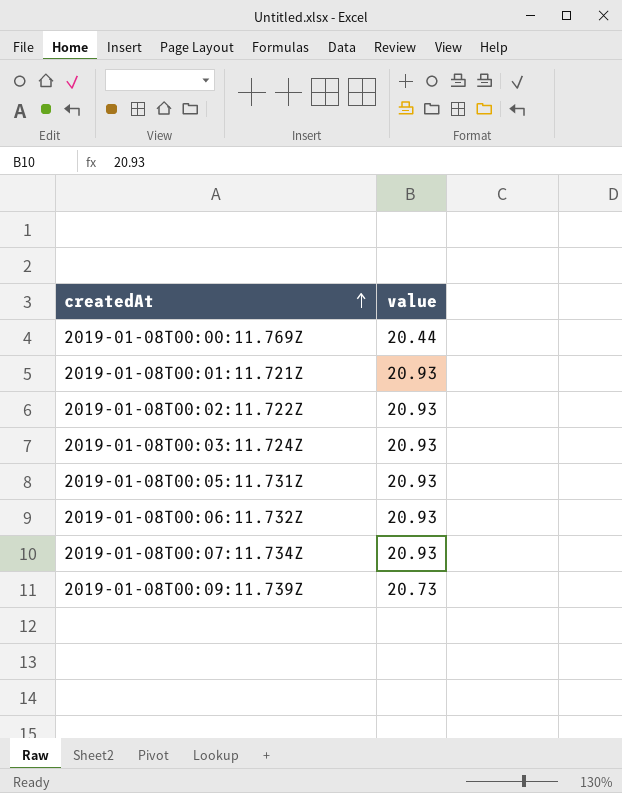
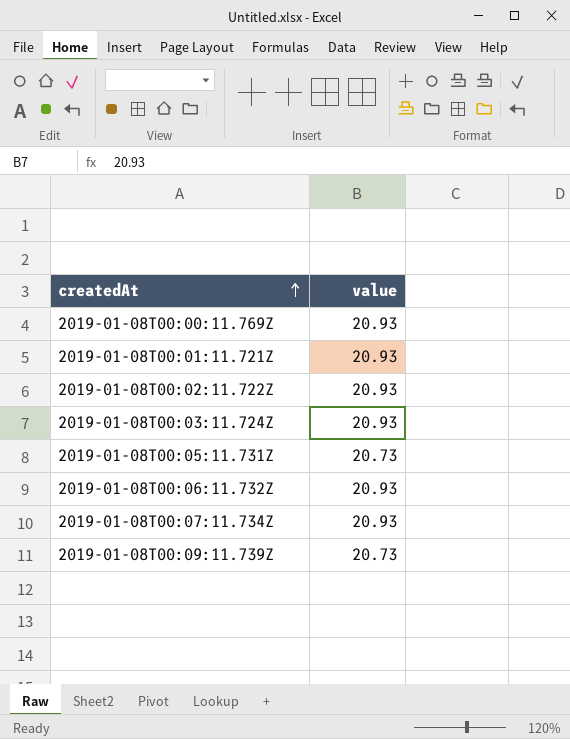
2019-01-08T00:00:11.769Z | value: 20.44 -> 20.93
2019-01-08T00:05:11.731Z | value: 20.93 -> 20.73

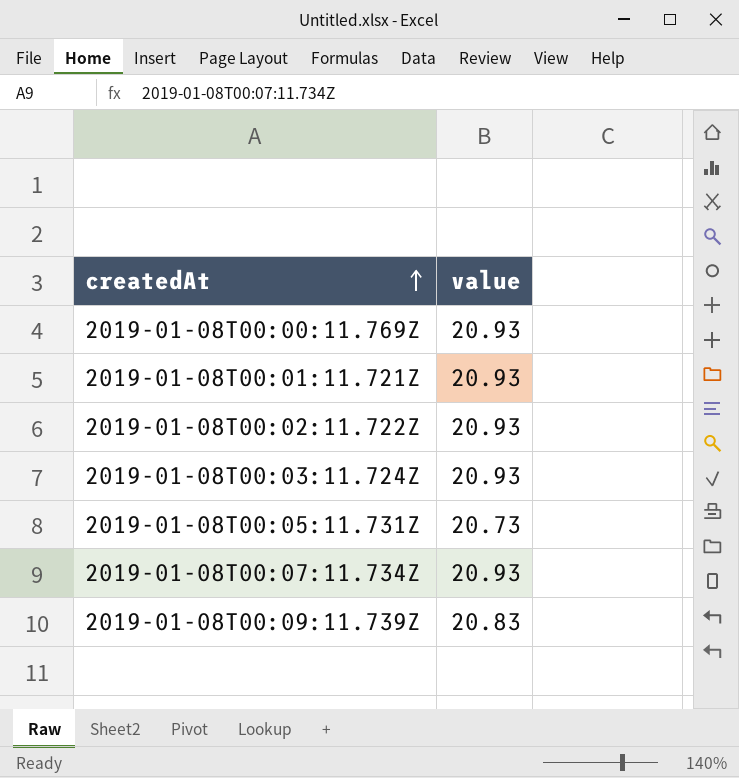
row 2019-01-08T00:06:11.732Z: 20.93 -> none
2019-01-08T00:09:11.739Z | value: 20.73 -> 20.83

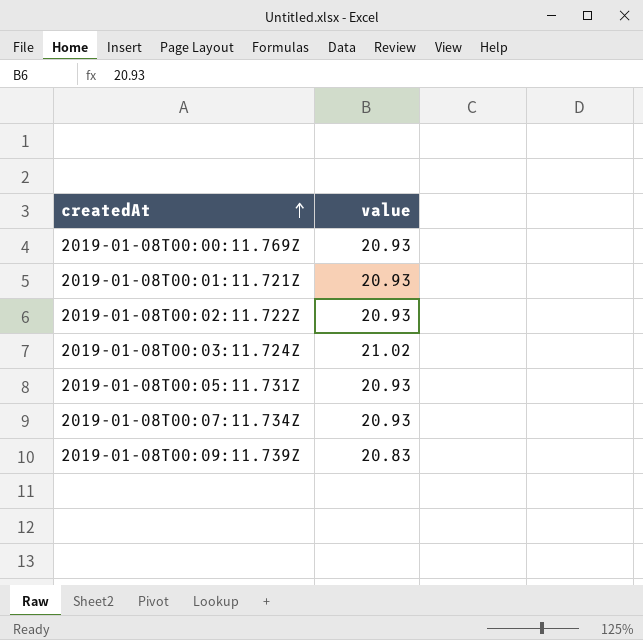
2019-01-08T00:03:11.724Z | value: 20.93 -> 21.02
2019-01-08T00:05:11.731Z | value: 20.73 -> 20.93

